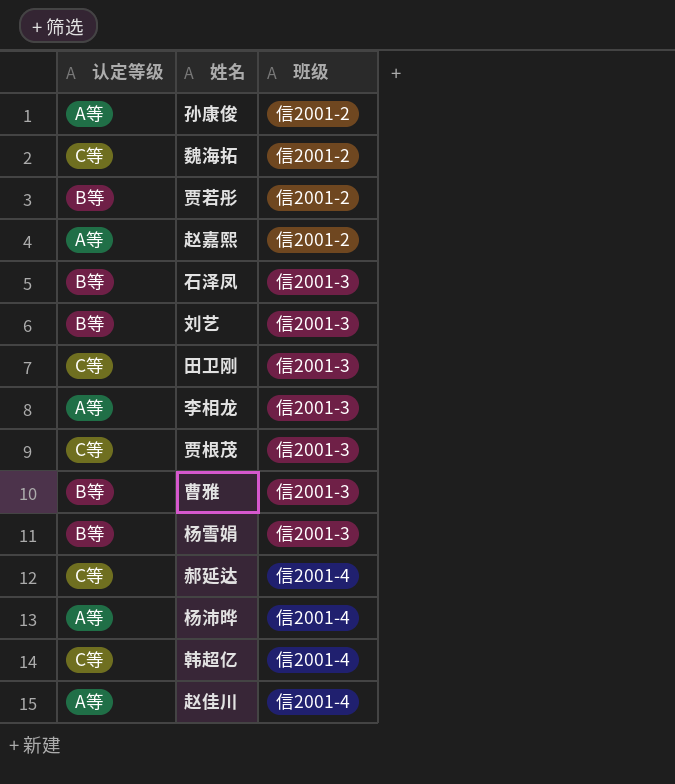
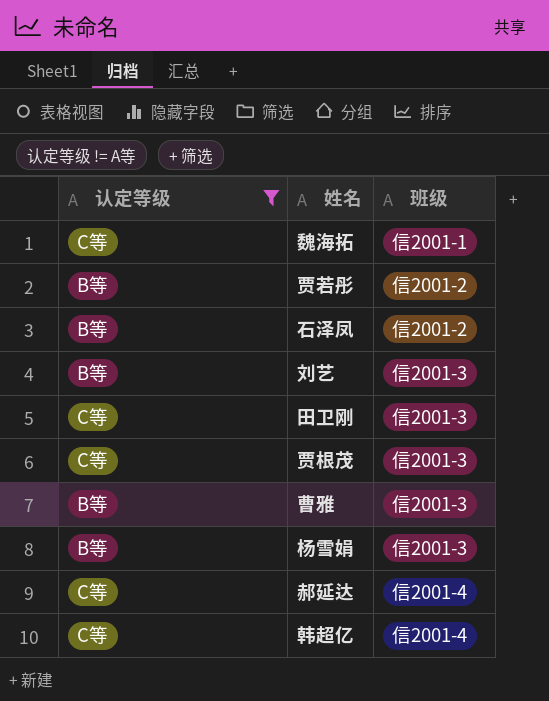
filter: none -> 认定等级 != A等
魏海拓 | 班级: 信2001-2 -> 信2001-1
石泽凤 | 班级: 信2001-3 -> 信2001-2

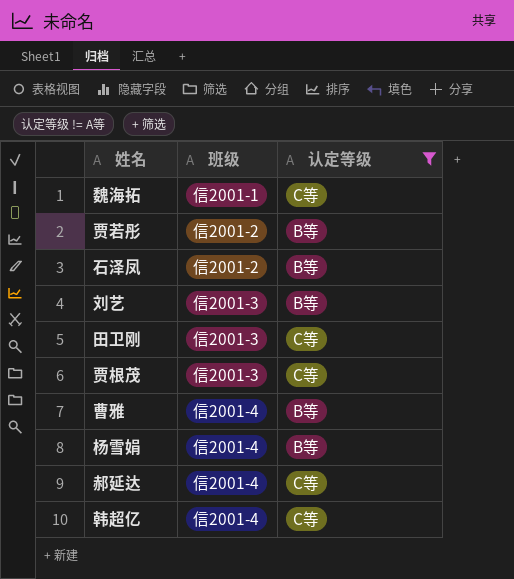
column 认定等级 | position: 1 -> 3
曹雅 | 班级: 信2001-3 -> 信2001-4
杨雪娟 | 班级: 信2001-3 -> 信2001-4

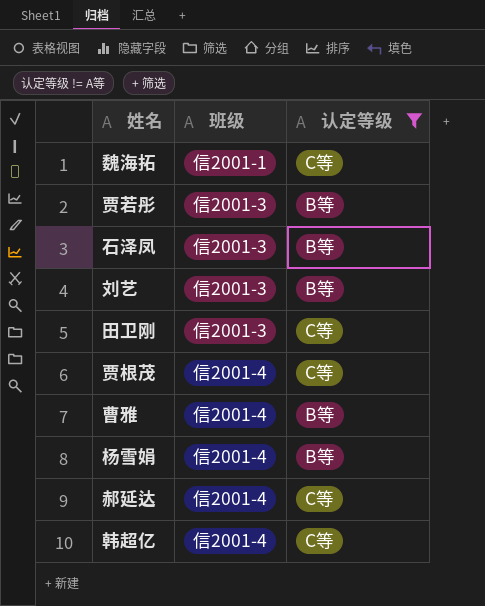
贾若彤 | 班级: 信2001-2 -> 信2001-3
石泽凤 | 班级: 信2001-2 -> 信2001-3
贾根茂 | 班级: 信2001-3 -> 信2001-4

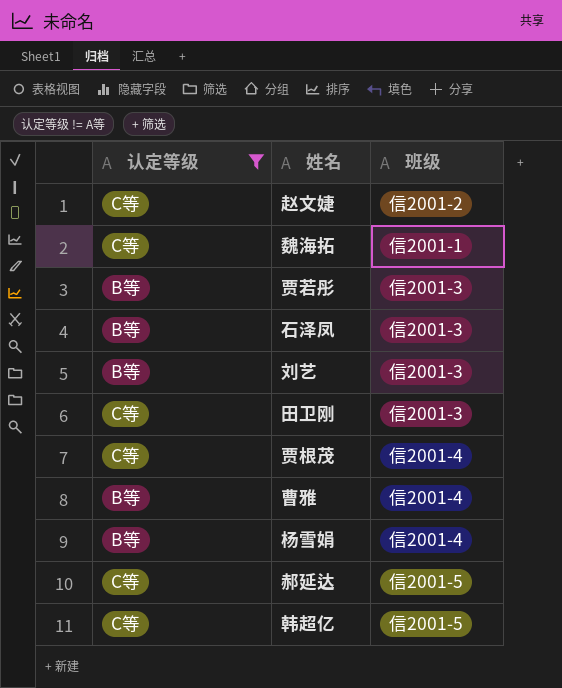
column 认定等级 | position: 3 -> 1
row 赵文婕: none -> C等 | 信2001-2
郝延达 | 班级: 信2001-4 -> 信2001-5
韩超亿 | 班级: 信2001-4 -> 信2001-5

